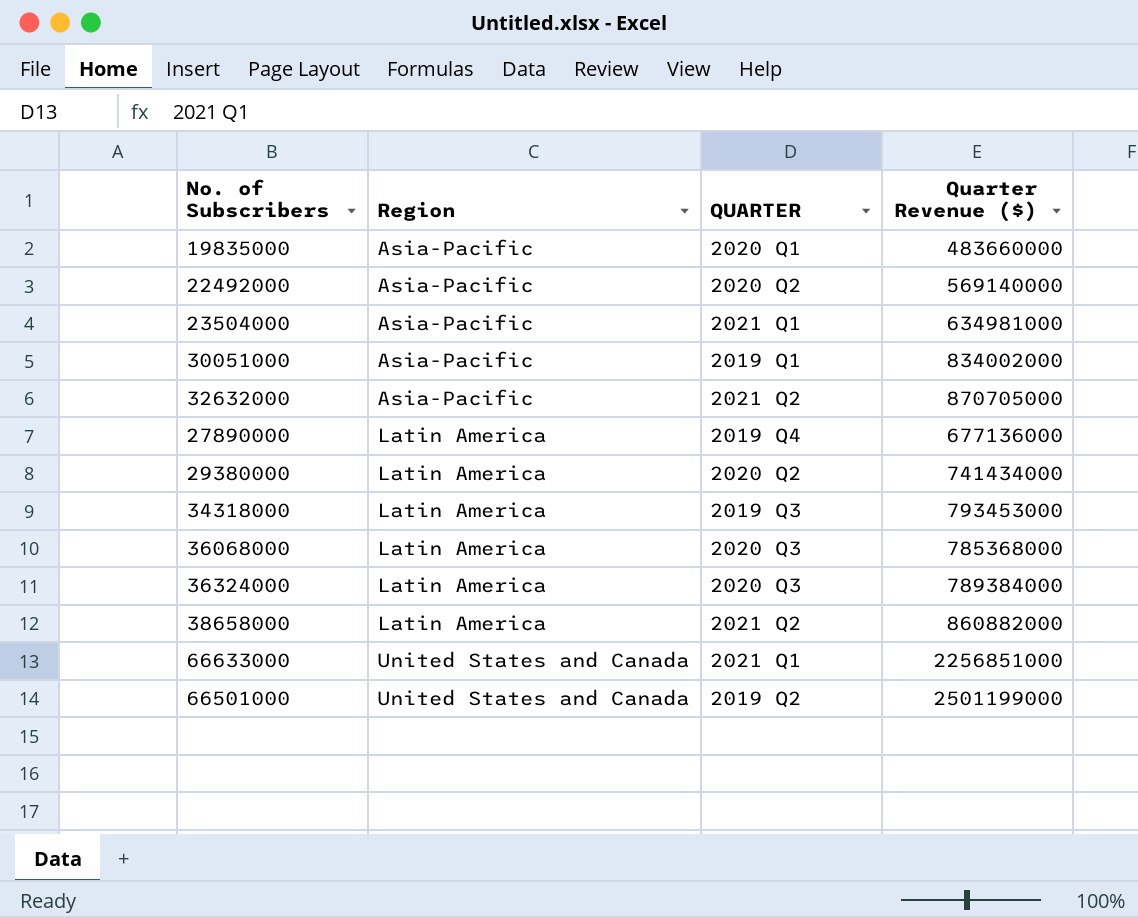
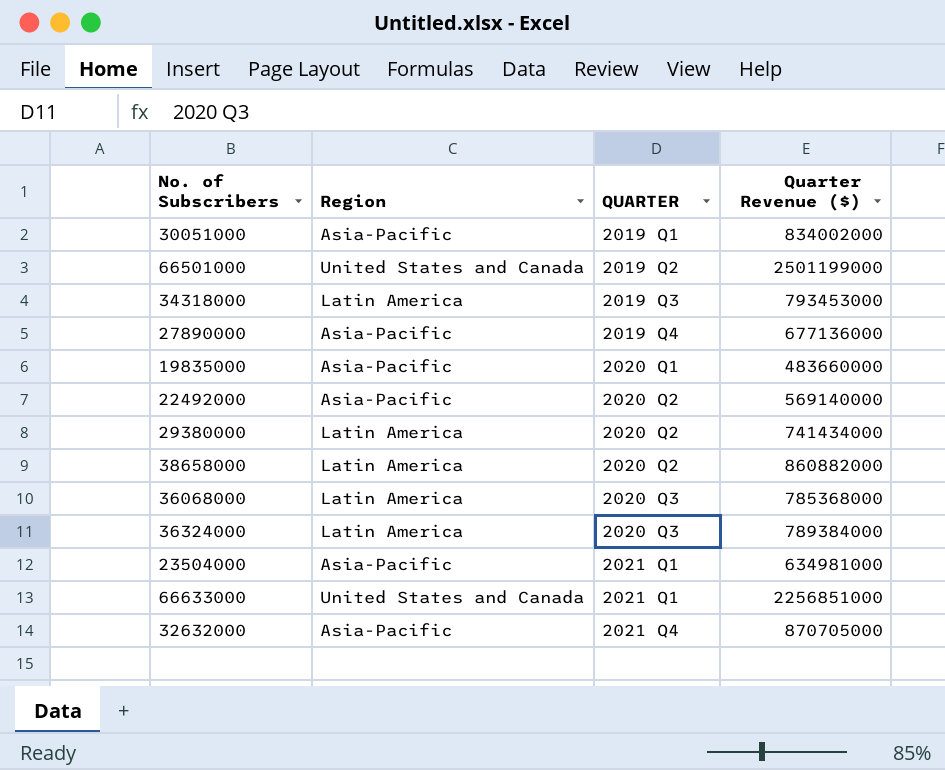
row order: Region ascending -> QUARTER ascending
27890000 | Region: Latin America -> Asia-Pacific
38658000 | QUARTER: 2021 Q2 -> 2020 Q2
32632000 | QUARTER: 2021 Q2 -> 2021 Q4

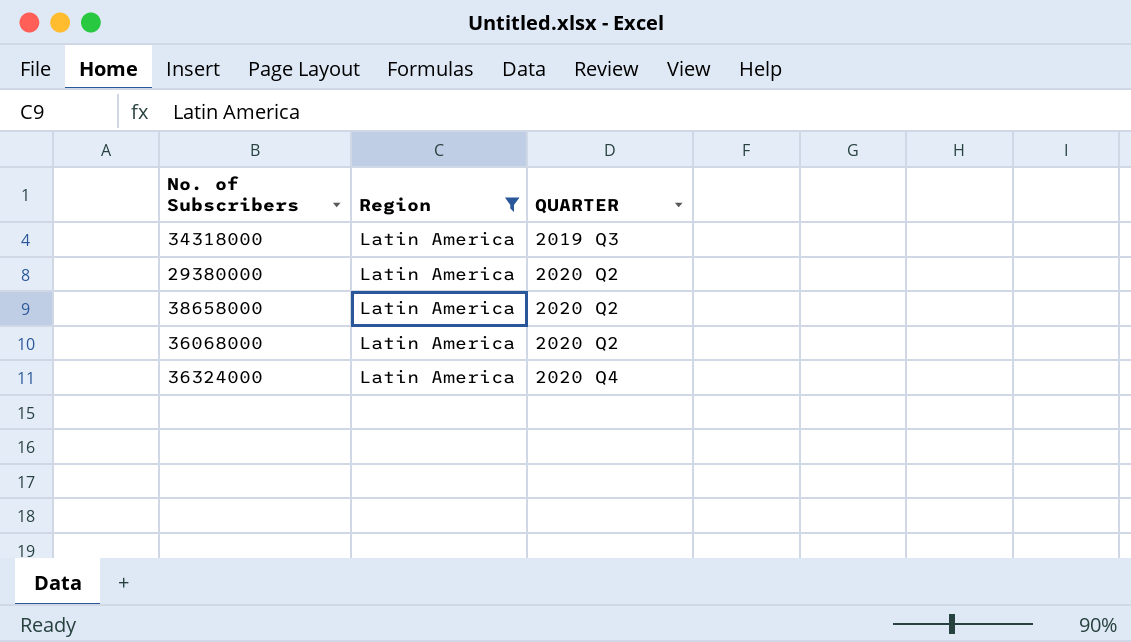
filter: none -> Region = Latin America
column Quarter Revenue ($) | position: 4 -> none
36068000 | QUARTER: 2020 Q3 -> 2020 Q2
36324000 | QUARTER: 2020 Q3 -> 2020 Q4

